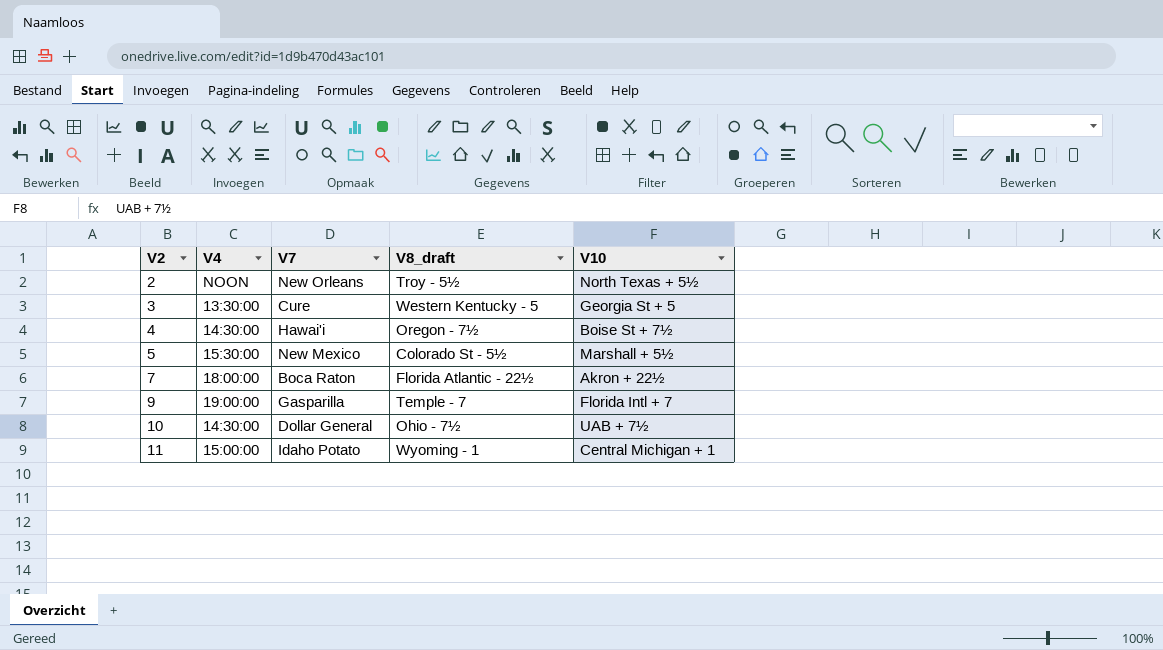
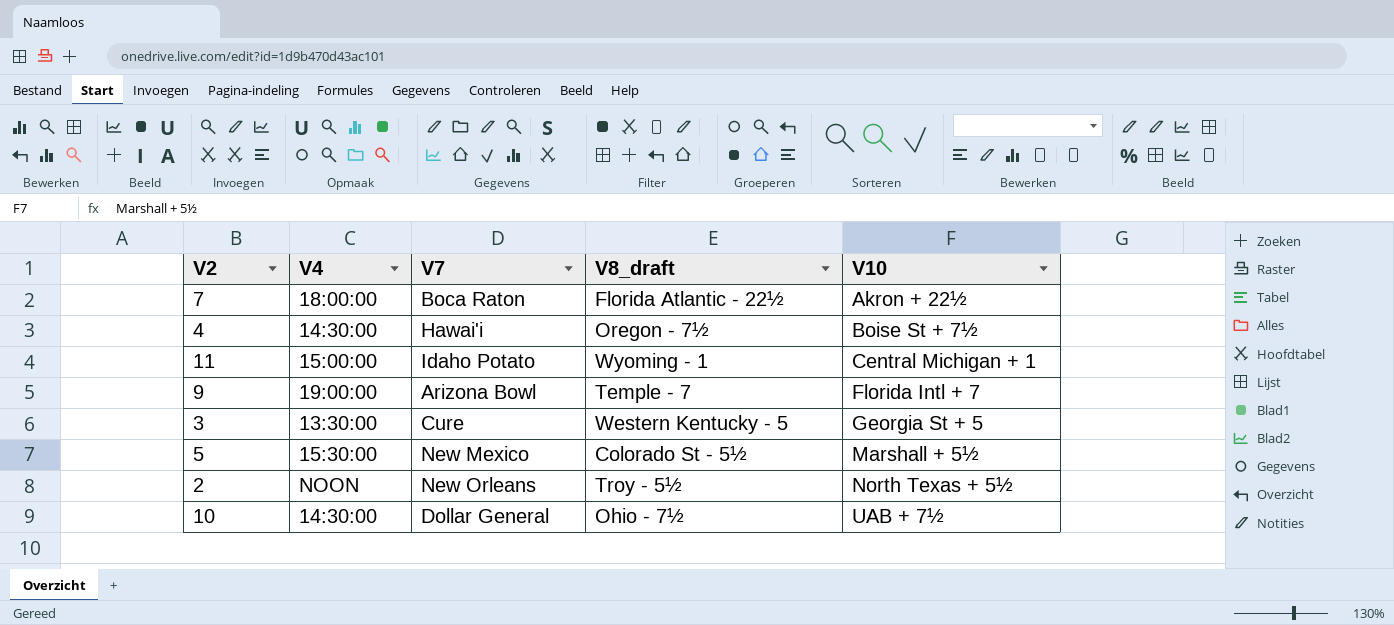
row order: V2 ascending -> V10 ascending
9 | V7: Gasparilla -> Arizona Bowl

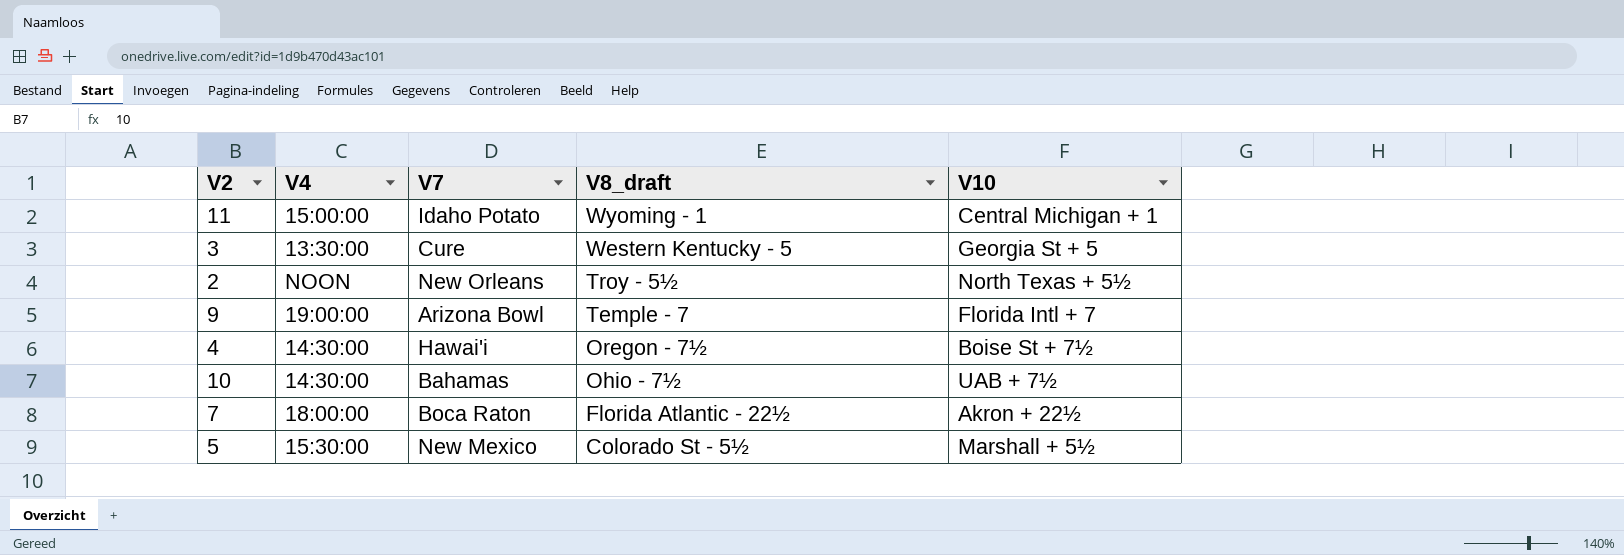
row order: V10 ascending -> V8_draft descending
10 | V7: Dollar General -> Bahamas

